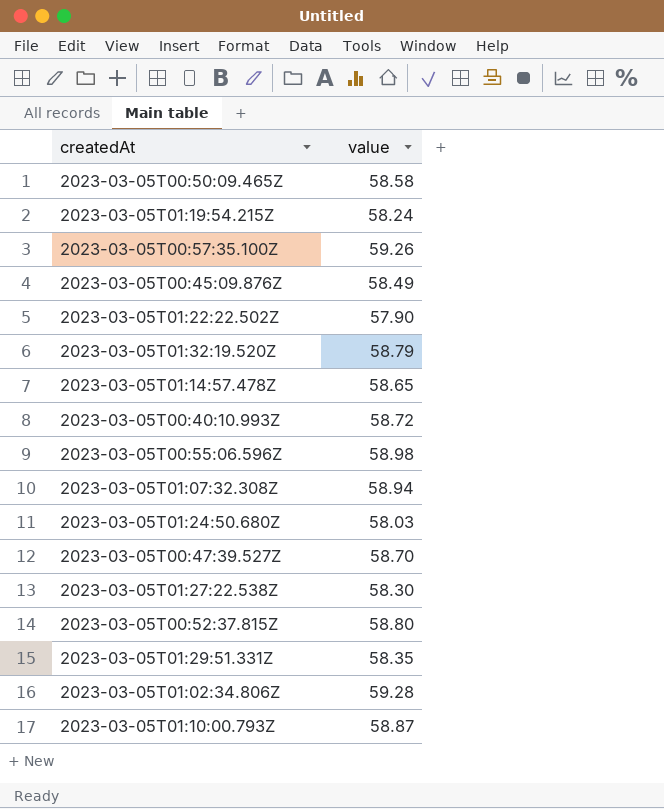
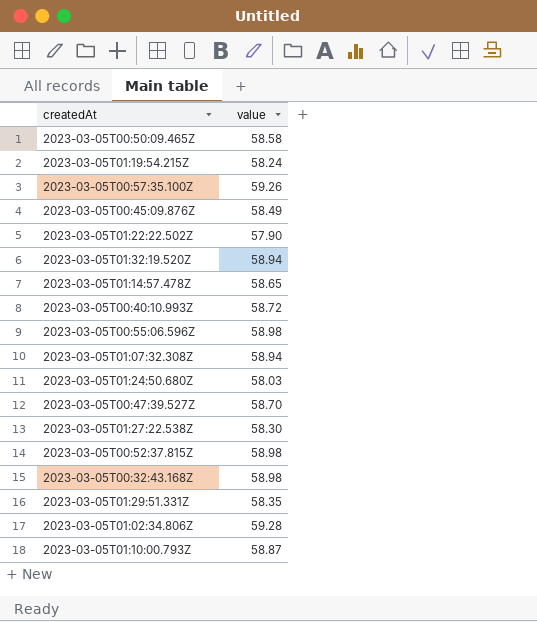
2023-03-05T01:32:19.520Z | value: 58.79 -> 58.94
2023-03-05T00:52:37.815Z | value: 58.80 -> 58.98
row 2023-03-05T00:32:43.168Z: none -> 58.98

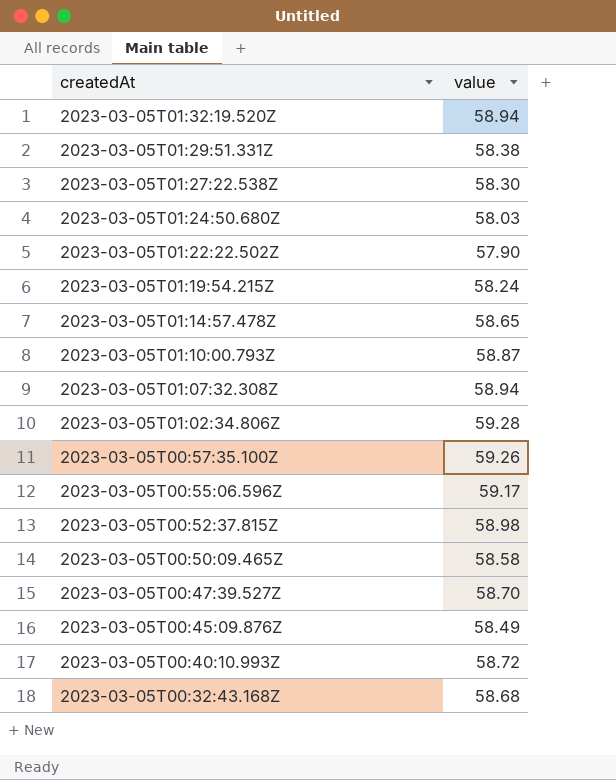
row order: none -> createdAt descending
2023-03-05T01:29:51.331Z | value: 58.35 -> 58.38
2023-03-05T00:55:06.596Z | value: 58.98 -> 59.17
2023-03-05T00:32:43.168Z | value: 58.98 -> 58.68

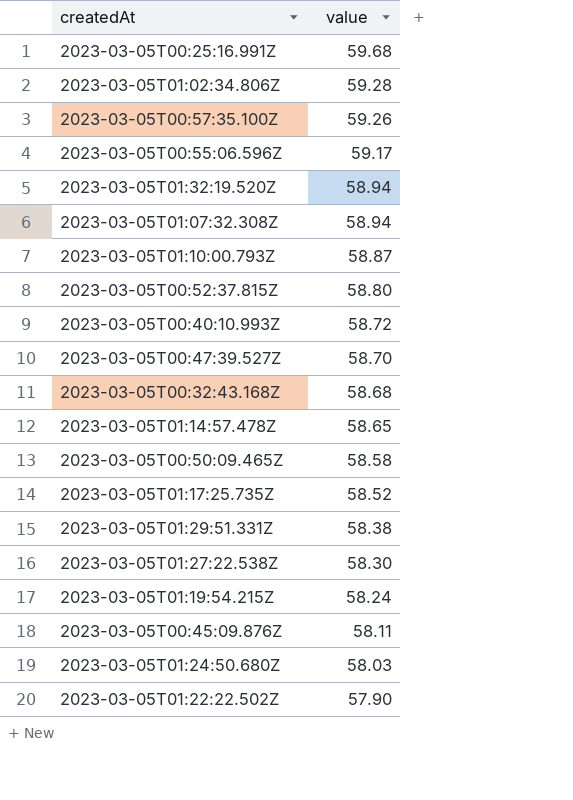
row order: createdAt descending -> value descending
row 2023-03-05T00:25:16.991Z: none -> 59.68
2023-03-05T00:52:37.815Z | value: 58.98 -> 58.80
row 2023-03-05T01:17:25.735Z: none -> 58.52
2023-03-05T00:45:09.876Z | value: 58.49 -> 58.11

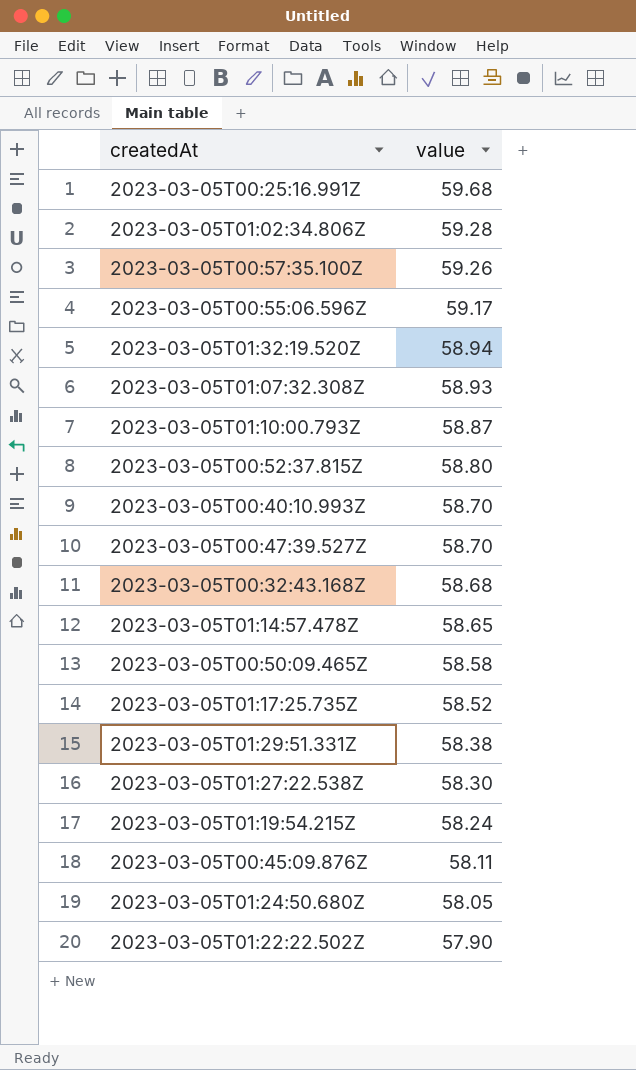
2023-03-05T01:07:32.308Z | value: 58.94 -> 58.93
2023-03-05T00:40:10.993Z | value: 58.72 -> 58.70
2023-03-05T01:24:50.680Z | value: 58.03 -> 58.05

